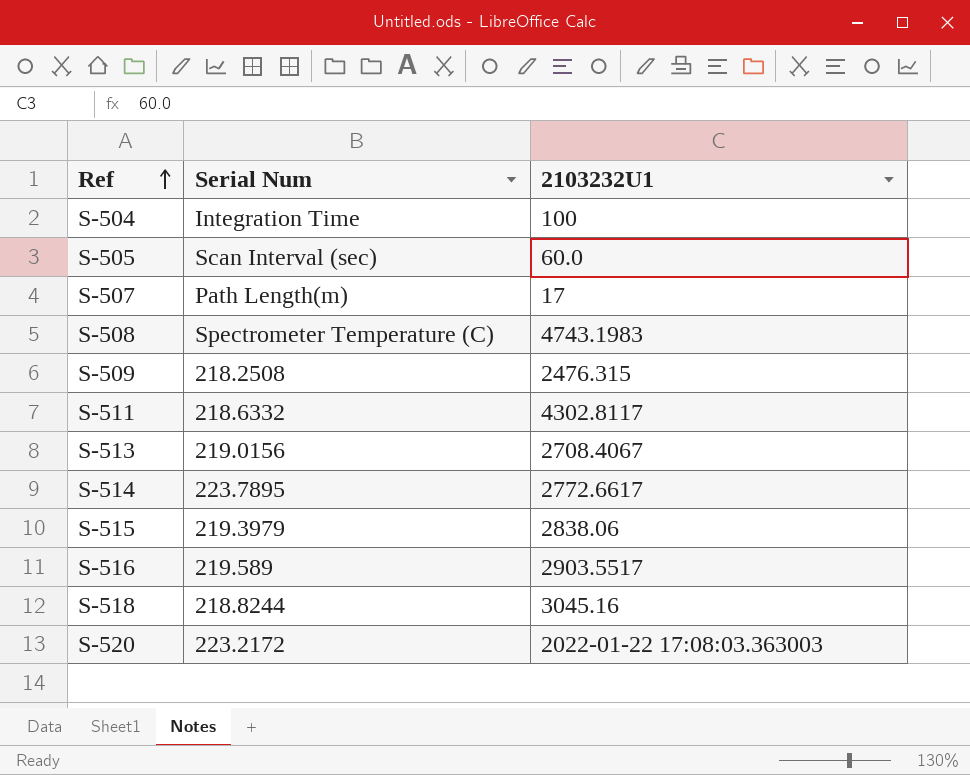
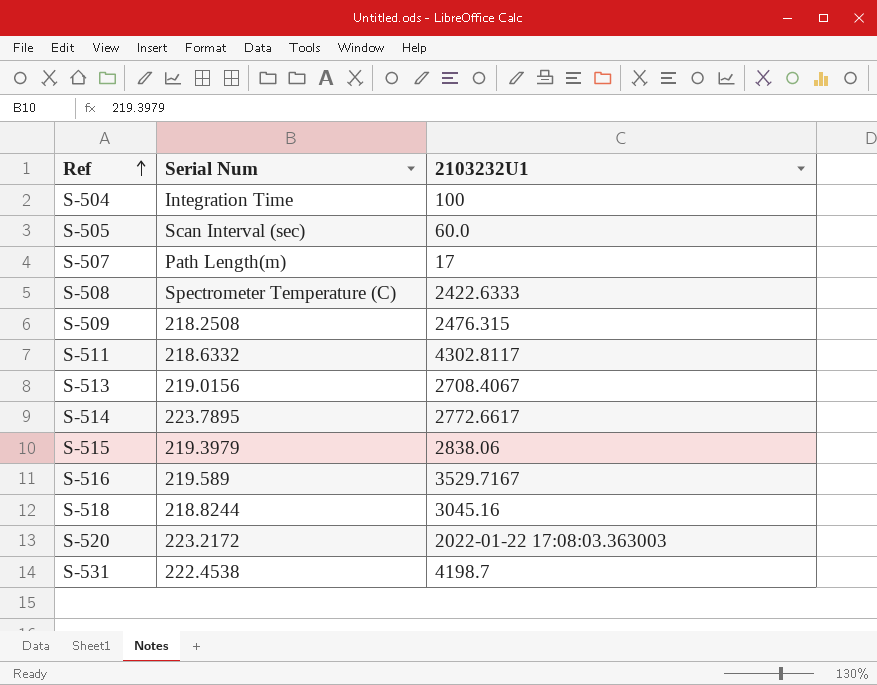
S-508 | 2103232U1: 4743.1983 -> 2422.6333
S-516 | 2103232U1: 2903.5517 -> 3529.7167
row S-531: none -> 222.4538 | 4198.7

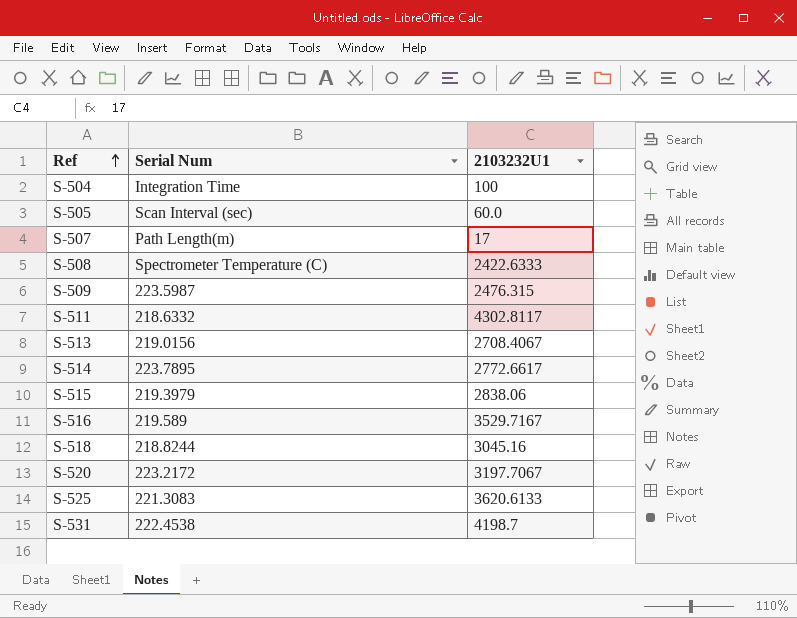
S-509 | Serial Num: 218.2508 -> 223.5987
S-520 | 2103232U1: 2022-01-22 17:08:03.363003 -> 3197.7067
row S-525: none -> 221.3083 | 3620.6133

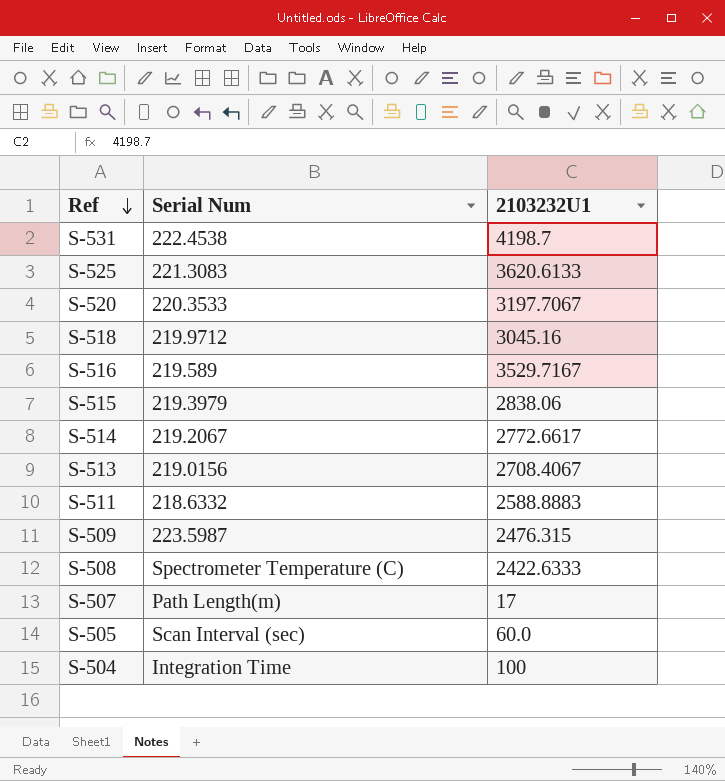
row order: Ref ascending -> Ref descending
S-520 | Serial Num: 223.2172 -> 220.3533
S-518 | Serial Num: 218.8244 -> 219.9712
S-514 | Serial Num: 223.7895 -> 219.2067
S-511 | 2103232U1: 4302.8117 -> 2588.8883

